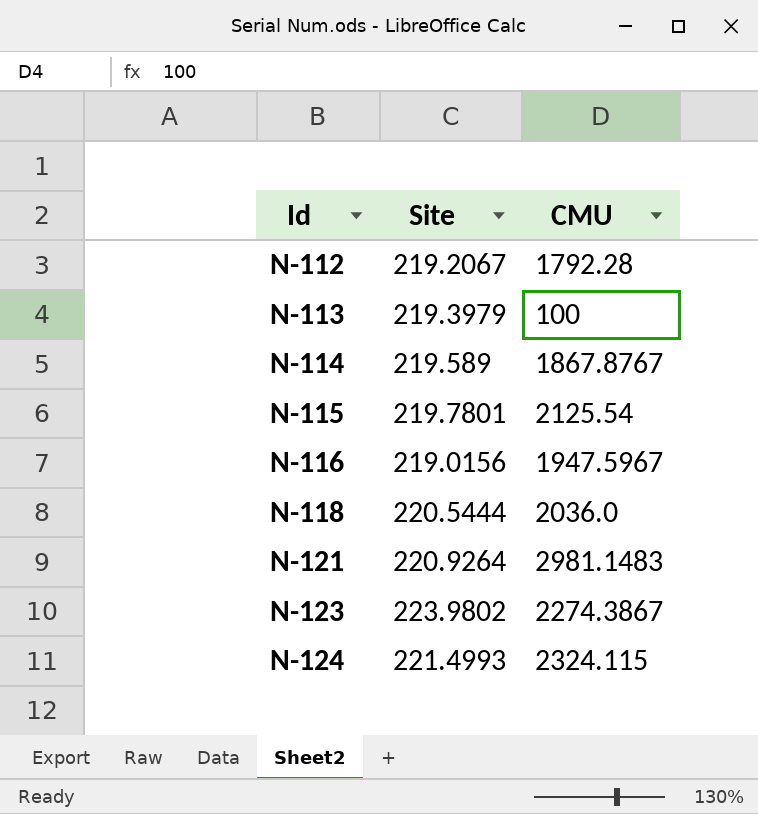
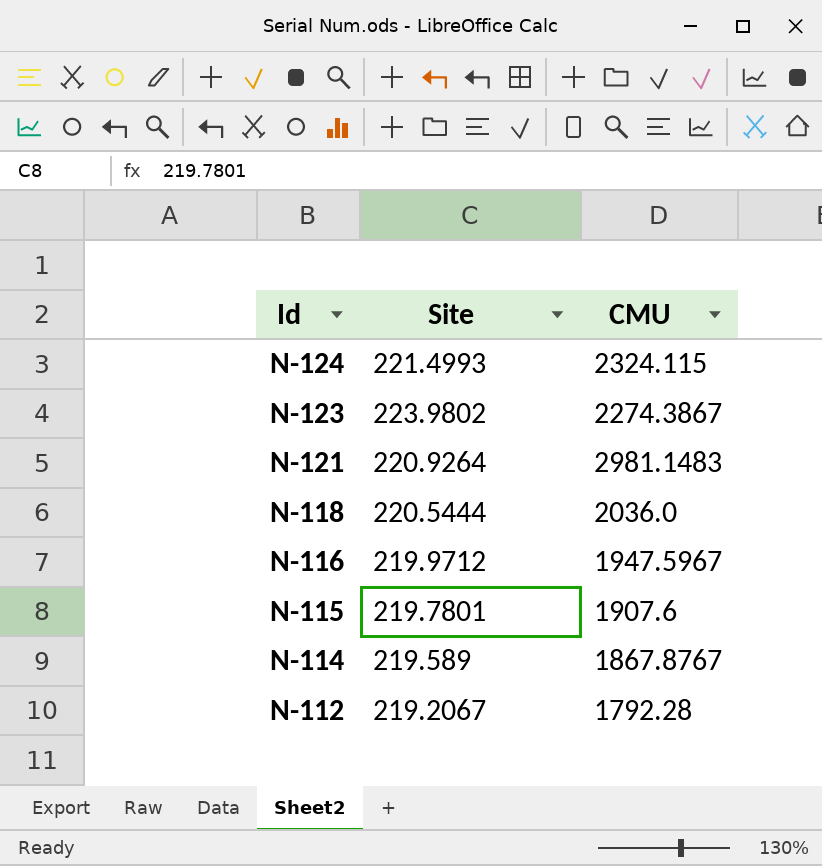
row order: Id ascending -> Id descending
row N-113: 219.3979 | 100 -> none
N-116 | Site: 219.0156 -> 219.9712
N-115 | CMU: 2125.54 -> 1907.6

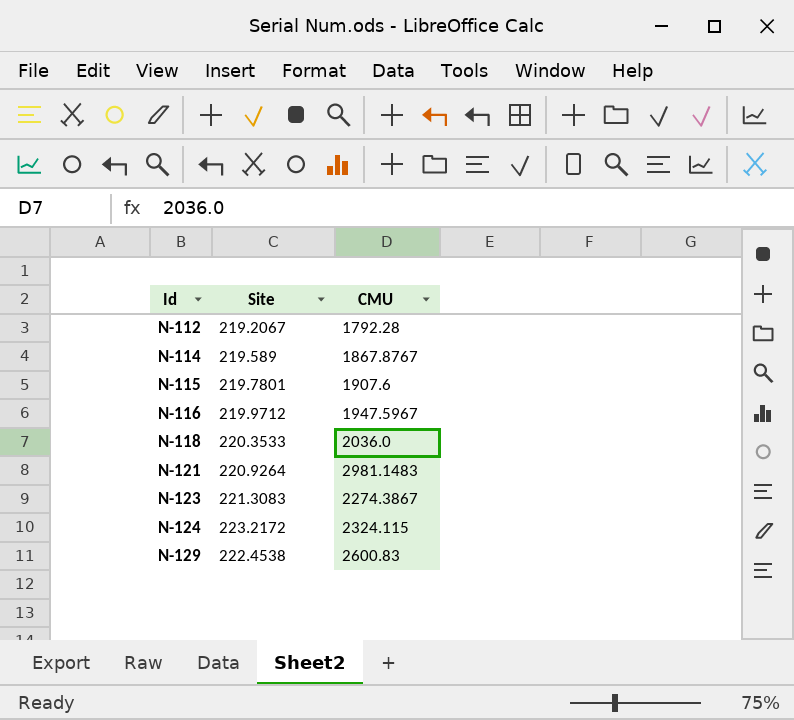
row order: Id descending -> Id ascending
N-118 | Site: 220.5444 -> 220.3533
N-123 | Site: 223.9802 -> 221.3083
N-124 | Site: 221.4993 -> 223.2172
row N-129: none -> 222.4538 | 2600.83

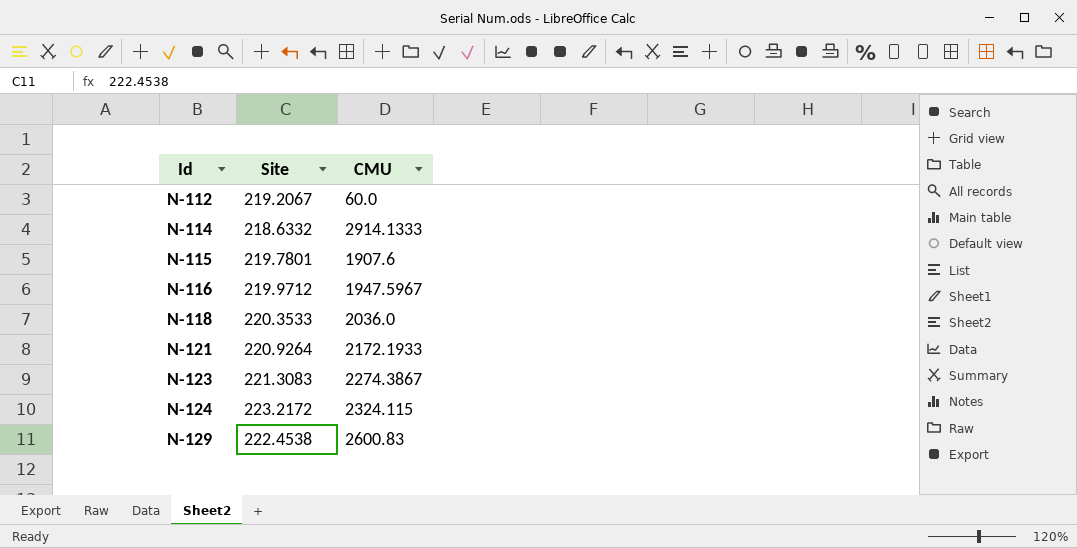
N-112 | CMU: 1792.28 -> 60.0
N-114 | Site: 219.589 -> 218.6332
N-114 | CMU: 1867.8767 -> 2914.1333
N-121 | CMU: 2981.1483 -> 2172.1933

